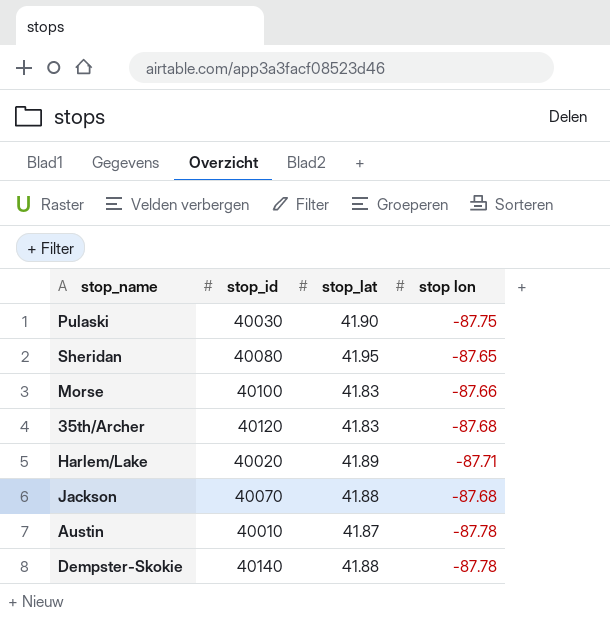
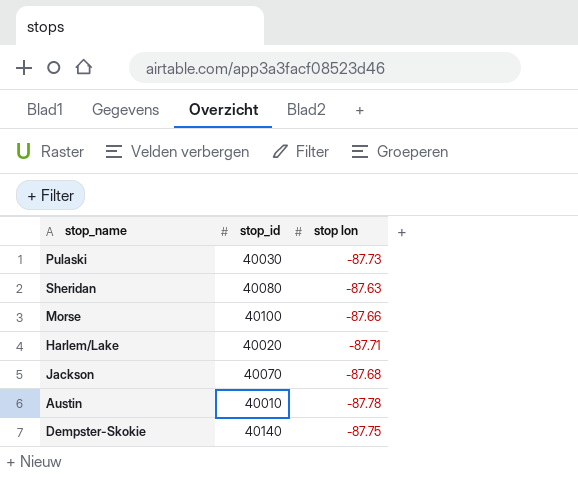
column stop_lat | position: 3 -> none
row 35th/Archer: 40120 | 41.83 | -87.68 -> none
Pulaski | stop lon: -87.75 -> -87.73
Sheridan | stop lon: -87.65 -> -87.63
Dempster-Skokie | stop lon: -87.78 -> -87.75

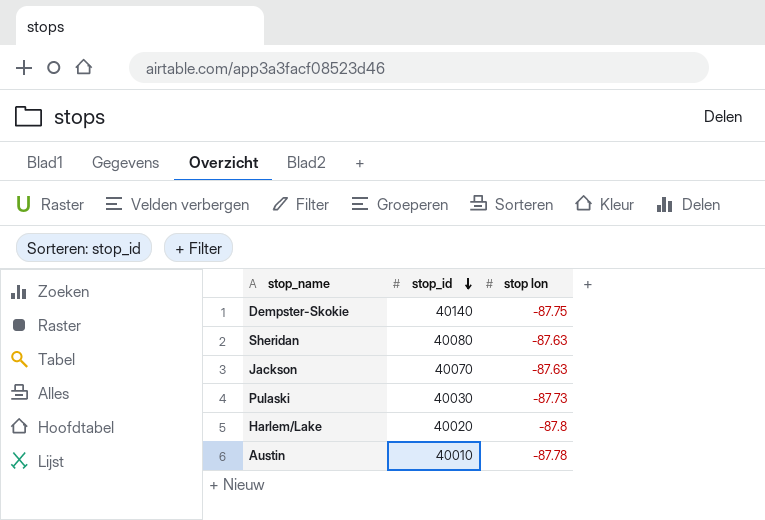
row order: none -> stop_id descending
row Morse: 40100 | -87.66 -> none
Jackson | stop lon: -87.68 -> -87.63
Harlem/Lake | stop lon: -87.71 -> -87.8

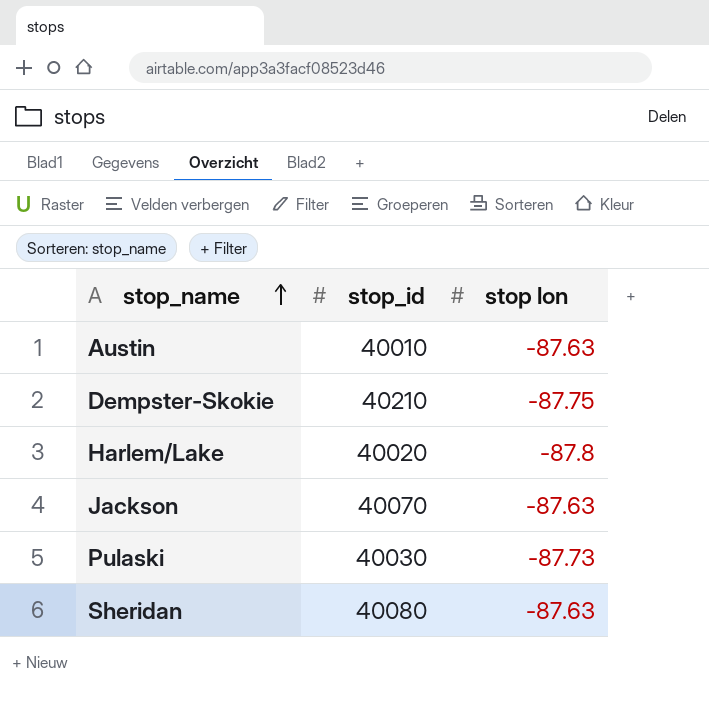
row order: stop_id descending -> stop_name ascending
Austin | stop lon: -87.78 -> -87.63
Dempster-Skokie | stop_id: 40140 -> 40210

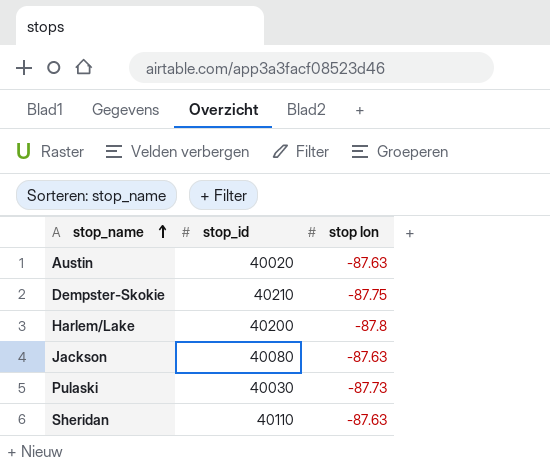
Austin | stop_id: 40010 -> 40020
Harlem/Lake | stop_id: 40020 -> 40200
Jackson | stop_id: 40070 -> 40080
Sheridan | stop_id: 40080 -> 40110

